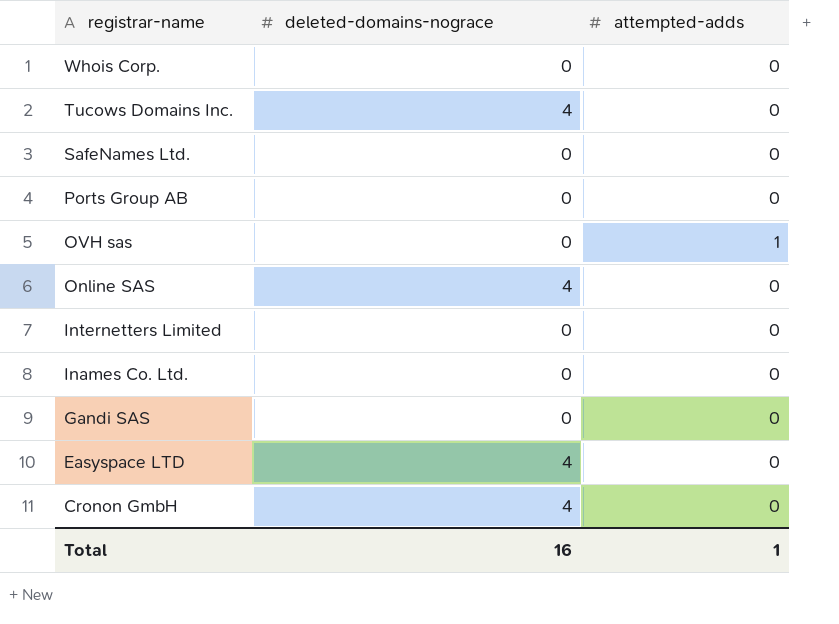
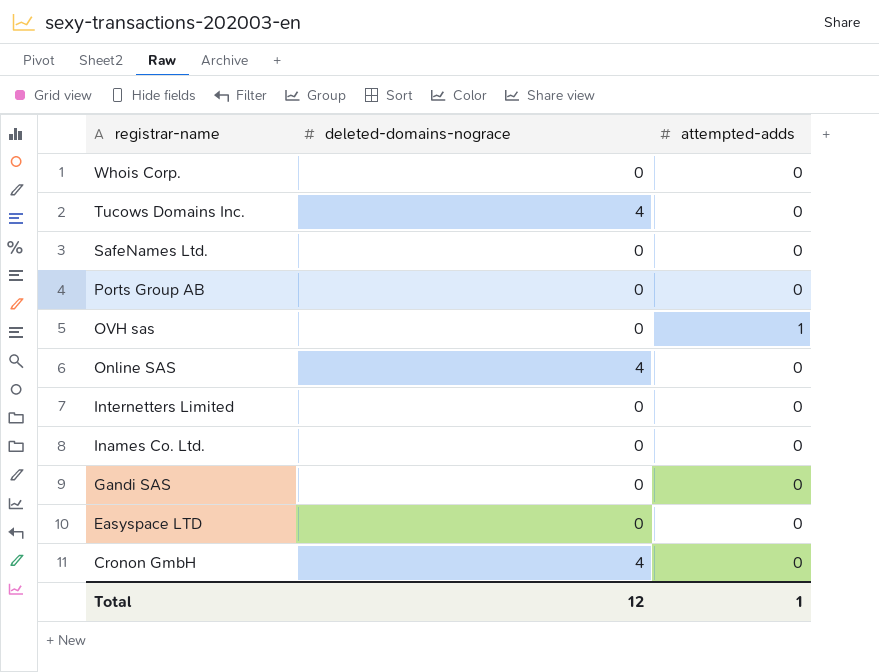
Easyspace LTD | deleted-domains-nograce: 4 -> 0
Total | deleted-domains-nograce: 16 -> 12

